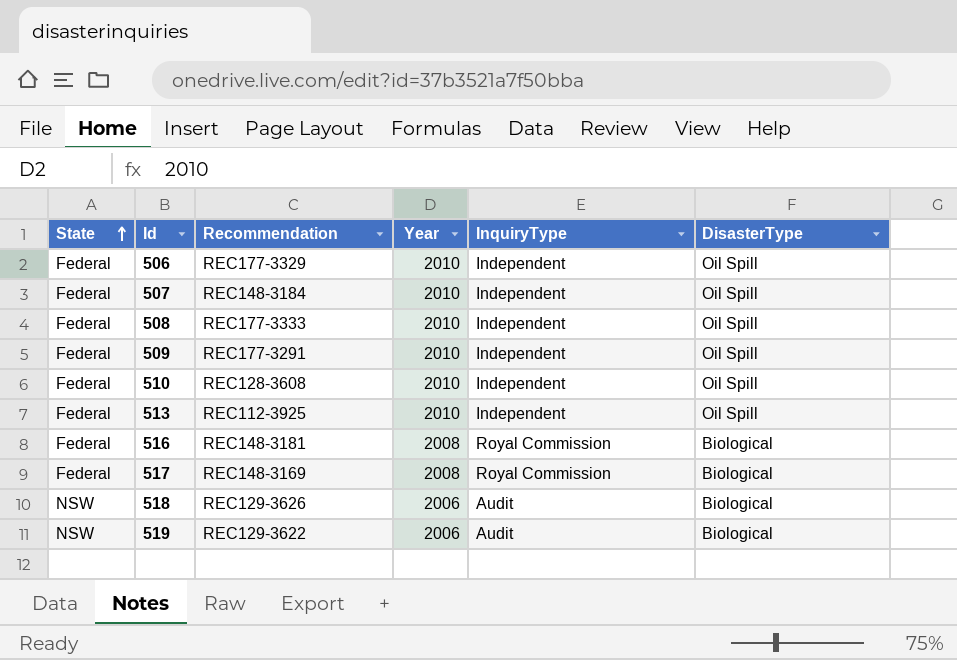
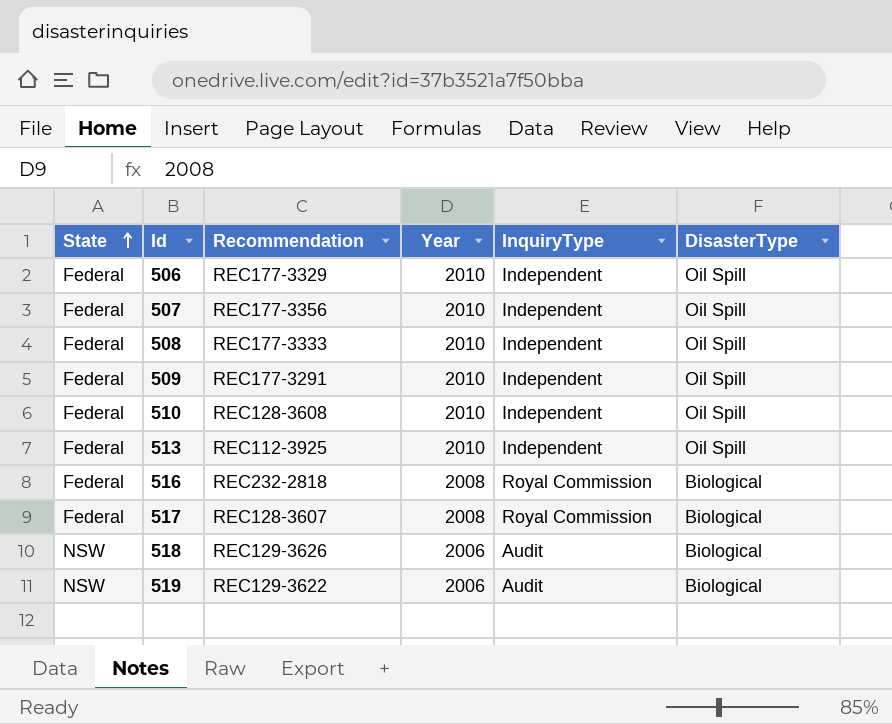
507 | Recommendation: REC148-3184 -> REC177-3356
516 | Recommendation: REC148-3181 -> REC232-2818
517 | Recommendation: REC148-3169 -> REC128-3607

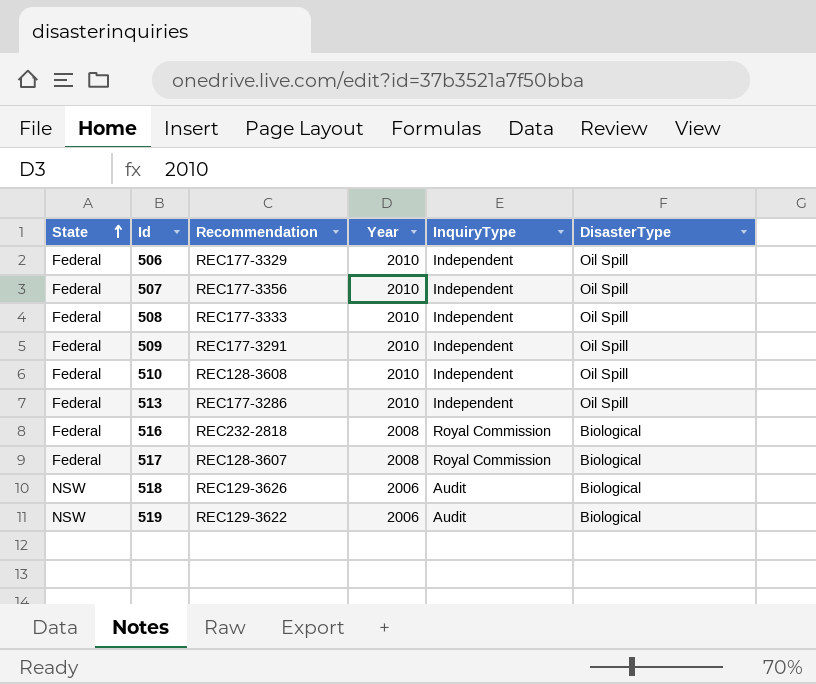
513 | Recommendation: REC112-3925 -> REC177-3286

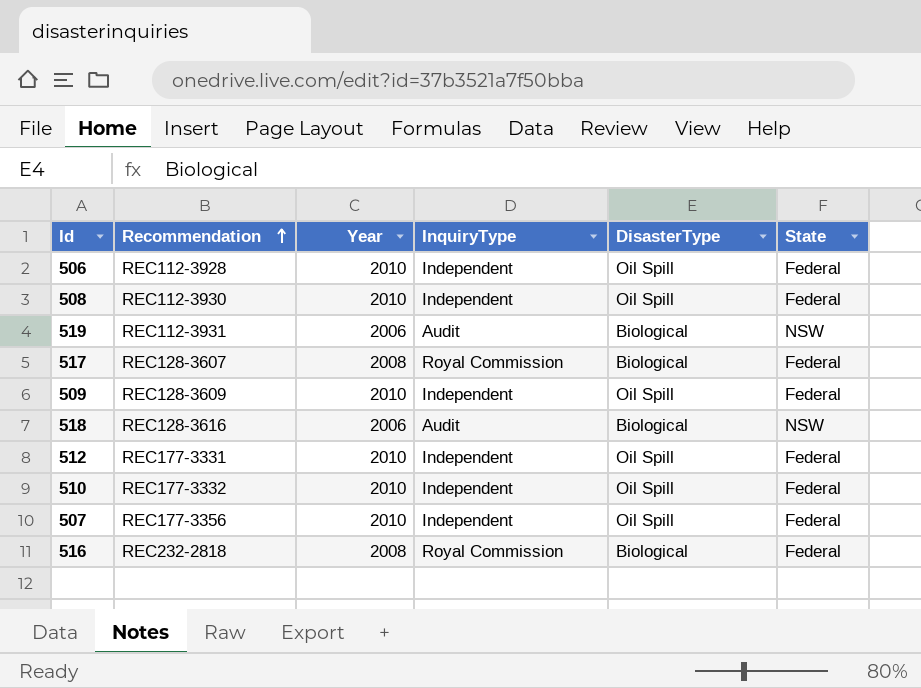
row order: State ascending -> Recommendation ascending
column State | position: 1 -> 6
row 513: Federal | REC177-3286 | 2010 | Independent | Oil Spill -> none
506 | Recommendation: REC177-3329 -> REC112-3928
508 | Recommendation: REC177-3333 -> REC112-3930
519 | Recommendation: REC129-3622 -> REC112-3931
509 | Recommendation: REC177-3291 -> REC128-3609
518 | Recommendation: REC129-3626 -> REC128-3616
row 512: none -> REC177-3331 | 2010 | Independent | Oil Spill | Federal
510 | Recommendation: REC128-3608 -> REC177-3332

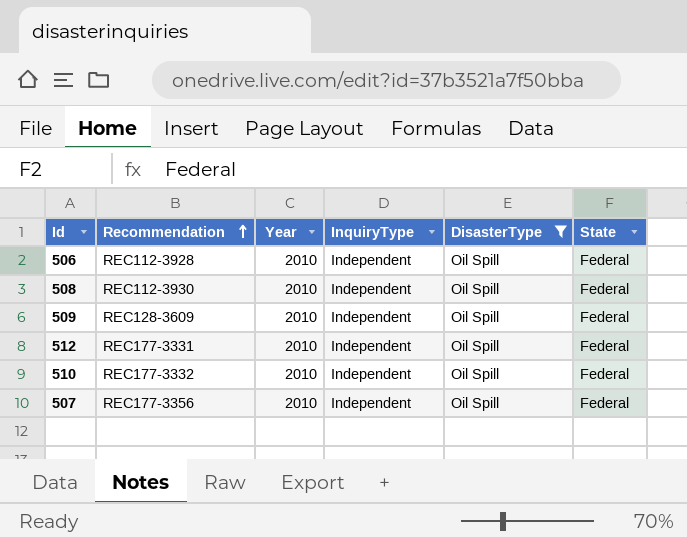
filter: none -> DisasterType = Oil Spill

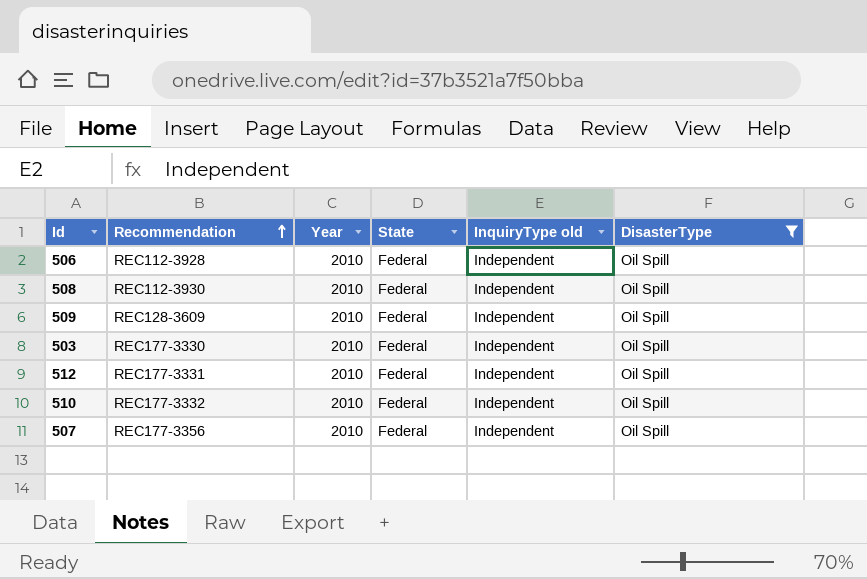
column State | position: 6 -> 4
column name: InquiryType -> InquiryType old
row 503: none -> REC177-3330 | 2010 | Federal | Independent | Oil Spill

